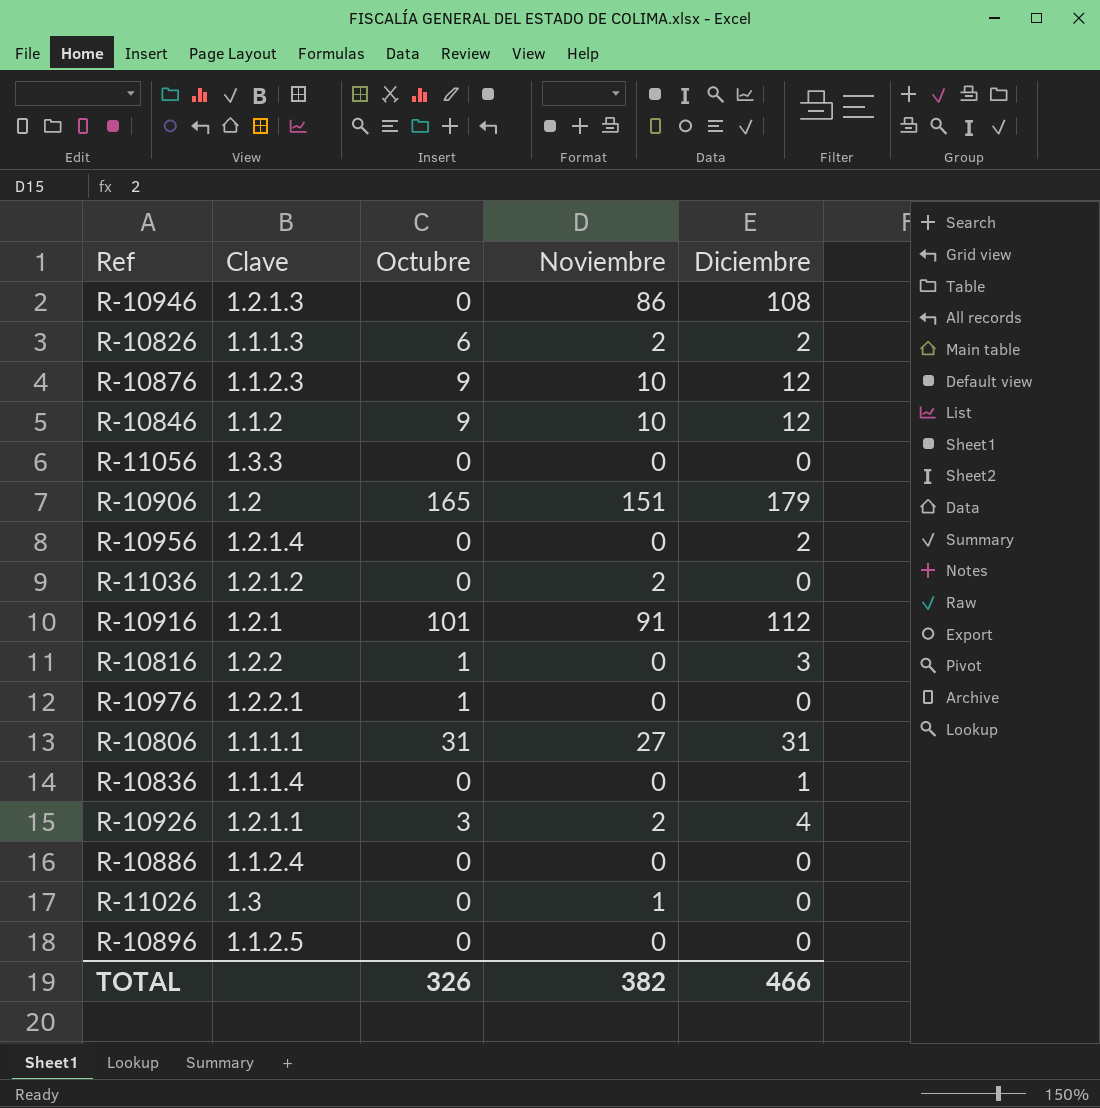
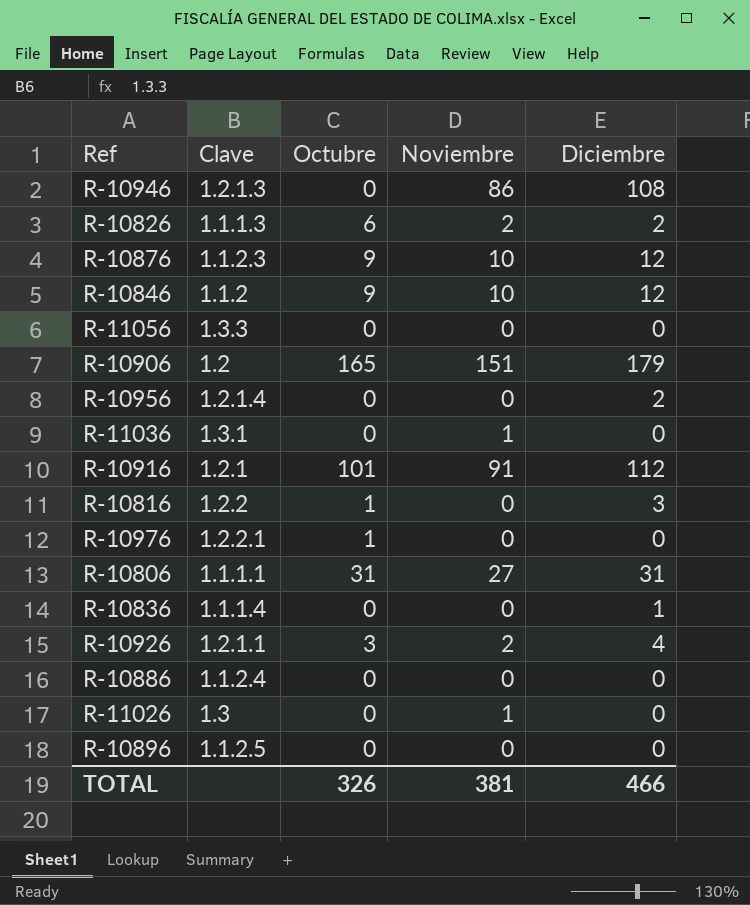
R-11036 | Clave: 1.2.1.2 -> 1.3.1
R-11036 | Noviembre: 2 -> 1
TOTAL | Noviembre: 382 -> 381

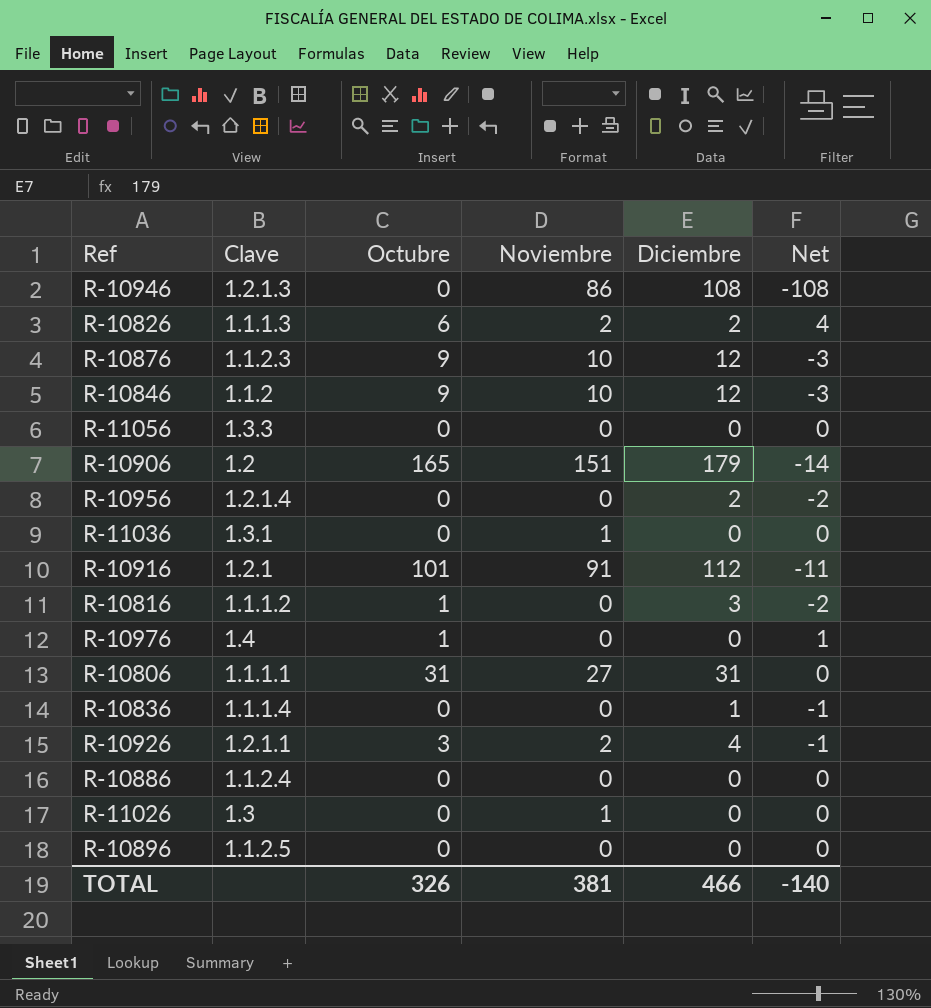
column Net | formula: none -> [Octubre] - [Diciembre]
R-10816 | Clave: 1.2.2 -> 1.1.1.2
R-10976 | Clave: 1.2.2.1 -> 1.4

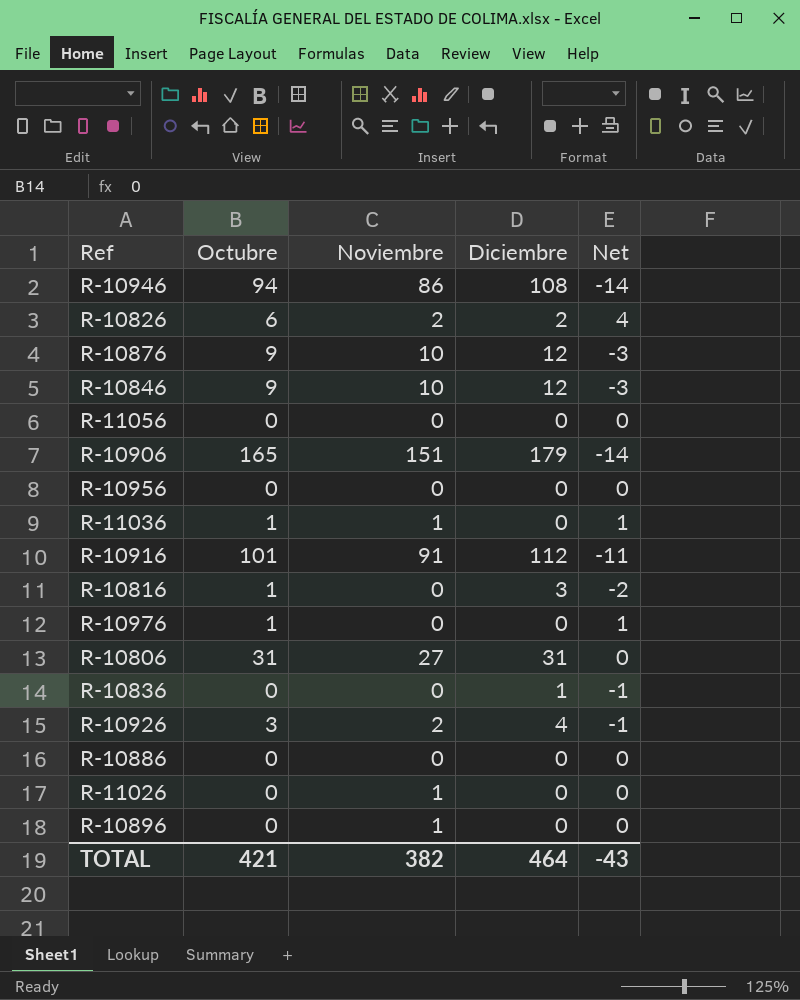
column Clave | position: 2 -> none
R-10946 | Octubre: 0 -> 94
R-10946 | Net: -108 -> -14
R-10956 | Diciembre: 2 -> 0
R-10956 | Net: -2 -> 0
R-11036 | Octubre: 0 -> 1
R-11036 | Net: 0 -> 1
R-10896 | Noviembre: 0 -> 1
TOTAL | Octubre: 326 -> 421
TOTAL | Noviembre: 381 -> 382
TOTAL | Diciembre: 466 -> 464
TOTAL | Net: -140 -> -43

